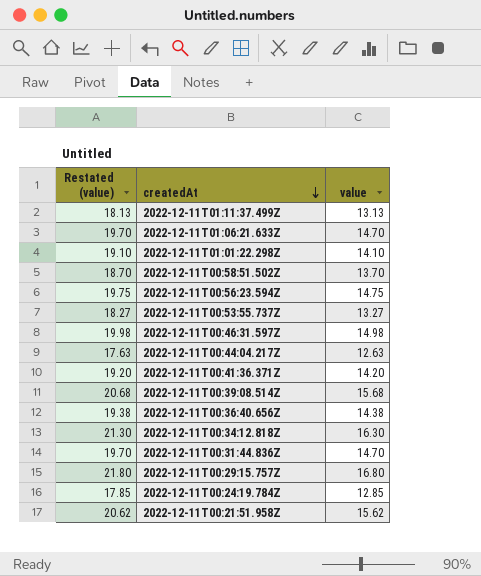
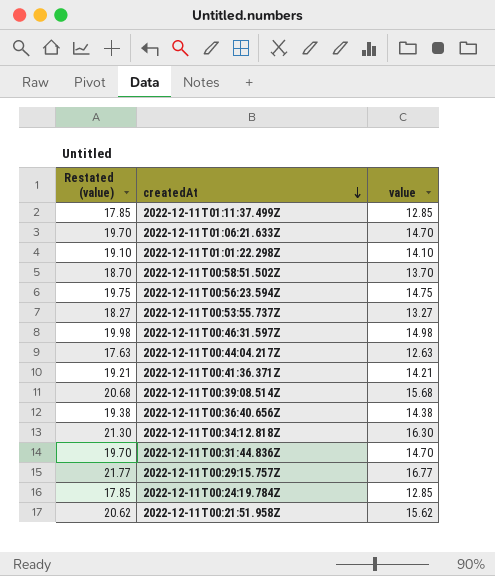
2022-12-11T01:11:37.499Z | Restated (value): 18.13 -> 17.85
2022-12-11T01:11:37.499Z | value: 13.13 -> 12.85
2022-12-11T00:41:36.371Z | Restated (value): 19.20 -> 19.21
2022-12-11T00:41:36.371Z | value: 14.20 -> 14.21
2022-12-11T00:29:15.757Z | Restated (value): 21.80 -> 21.77
2022-12-11T00:29:15.757Z | value: 16.80 -> 16.77

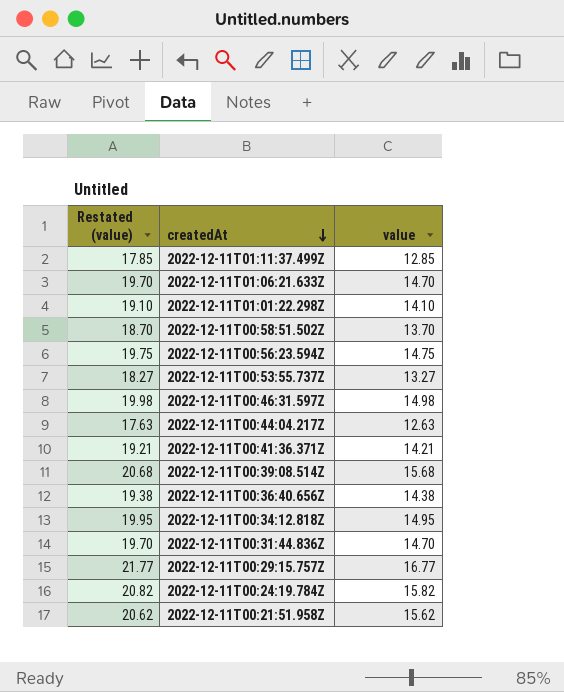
2022-12-11T00:34:12.818Z | Restated (value): 21.30 -> 19.95
2022-12-11T00:34:12.818Z | value: 16.30 -> 14.95
2022-12-11T00:24:19.784Z | Restated (value): 17.85 -> 20.82
2022-12-11T00:24:19.784Z | value: 12.85 -> 15.82

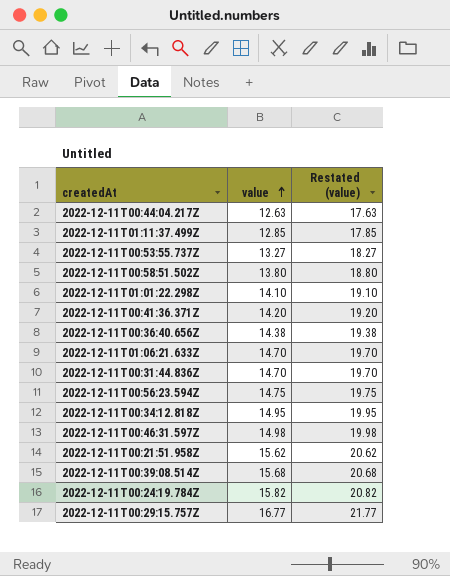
row order: createdAt descending -> value ascending
column Restated (value) | position: 1 -> 3
2022-12-11T00:58:51.502Z | value: 13.70 -> 13.80
2022-12-11T00:58:51.502Z | Restated (value): 18.70 -> 18.80
2022-12-11T00:41:36.371Z | value: 14.21 -> 14.20
2022-12-11T00:41:36.371Z | Restated (value): 19.21 -> 19.20

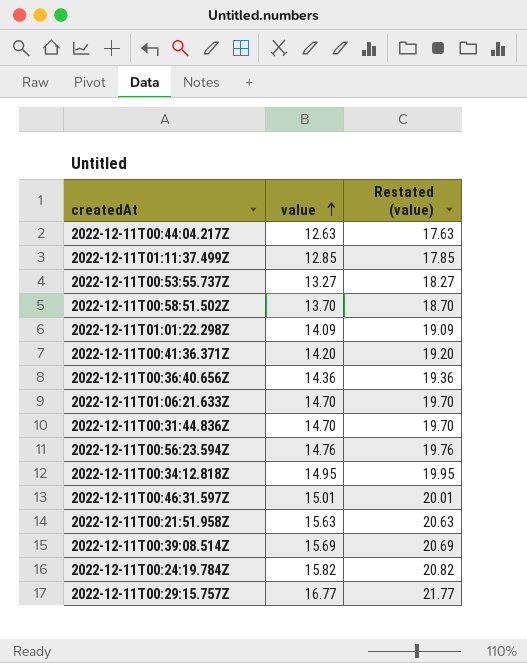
2022-12-11T00:58:51.502Z | value: 13.80 -> 13.70
2022-12-11T00:58:51.502Z | Restated (value): 18.80 -> 18.70
2022-12-11T01:01:22.298Z | value: 14.10 -> 14.09
2022-12-11T01:01:22.298Z | Restated (value): 19.10 -> 19.09
2022-12-11T00:36:40.656Z | value: 14.38 -> 14.36
2022-12-11T00:36:40.656Z | Restated (value): 19.38 -> 19.36
2022-12-11T00:56:23.594Z | value: 14.75 -> 14.76
2022-12-11T00:56:23.594Z | Restated (value): 19.75 -> 19.76
2022-12-11T00:46:31.597Z | value: 14.98 -> 15.01
2022-12-11T00:46:31.597Z | Restated (value): 19.98 -> 20.01
2022-12-11T00:21:51.958Z | value: 15.62 -> 15.63
2022-12-11T00:21:51.958Z | Restated (value): 20.62 -> 20.63
2022-12-11T00:39:08.514Z | value: 15.68 -> 15.69
2022-12-11T00:39:08.514Z | Restated (value): 20.68 -> 20.69

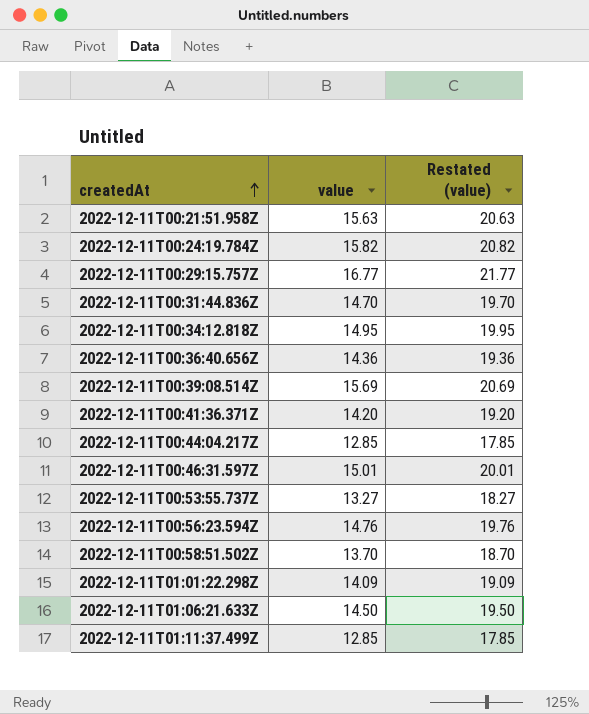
row order: value ascending -> createdAt ascending
2022-12-11T00:44:04.217Z | value: 12.63 -> 12.85
2022-12-11T00:44:04.217Z | Restated (value): 17.63 -> 17.85
2022-12-11T01:06:21.633Z | value: 14.70 -> 14.50
2022-12-11T01:06:21.633Z | Restated (value): 19.70 -> 19.50

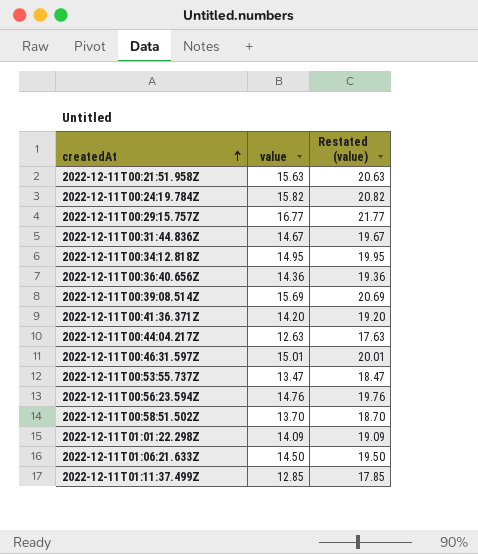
2022-12-11T00:31:44.836Z | value: 14.70 -> 14.67
2022-12-11T00:31:44.836Z | Restated (value): 19.70 -> 19.67
2022-12-11T00:44:04.217Z | value: 12.85 -> 12.63
2022-12-11T00:44:04.217Z | Restated (value): 17.85 -> 17.63
2022-12-11T00:53:55.737Z | value: 13.27 -> 13.47
2022-12-11T00:53:55.737Z | Restated (value): 18.27 -> 18.47

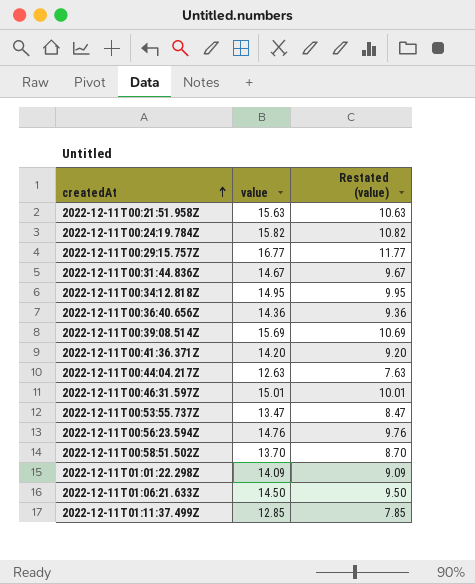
column Restated (value) | formula: [value] + 5 -> [value] - 5

